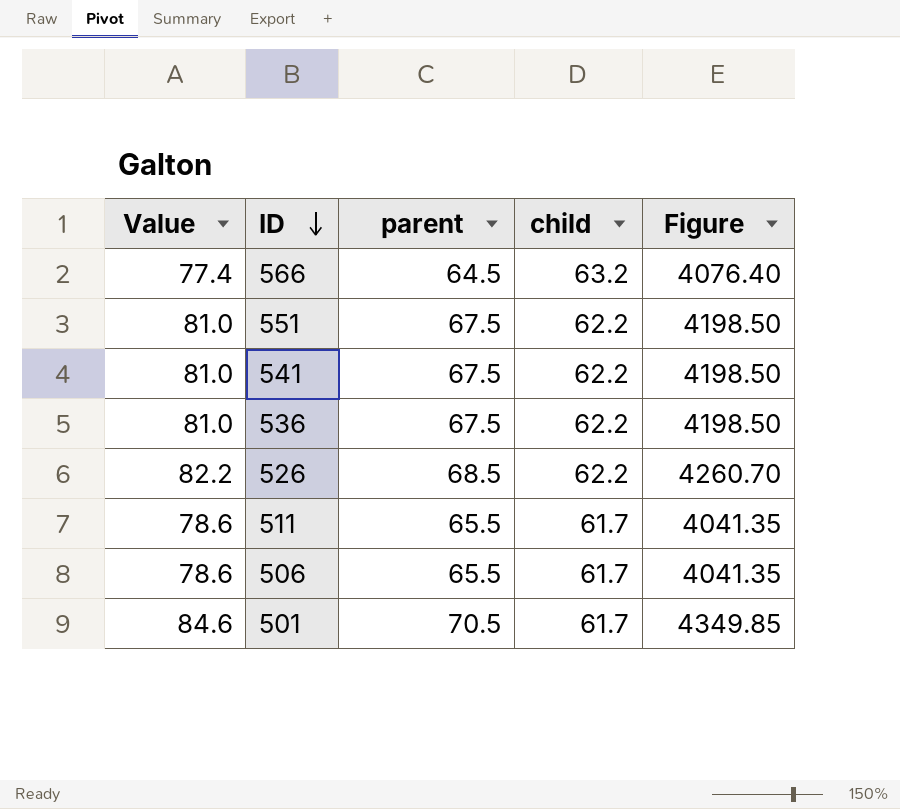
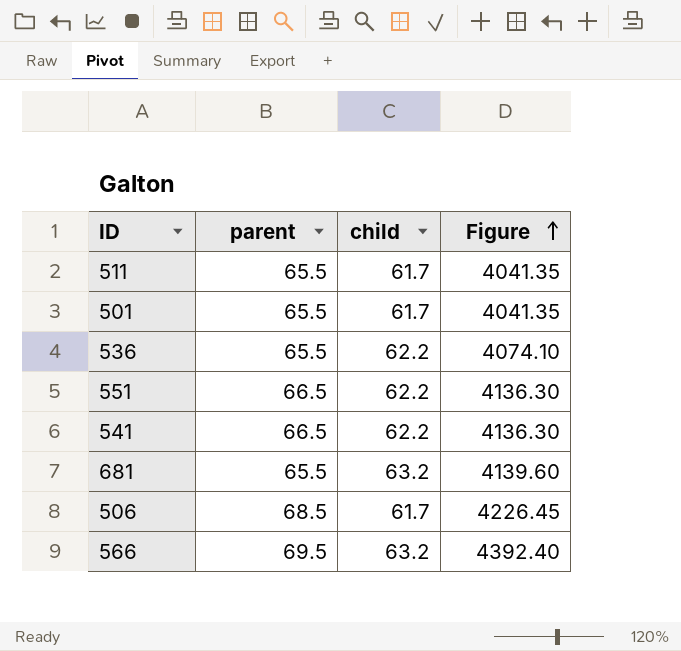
row order: ID descending -> Figure ascending
column Value | formula: [parent] * 1.2 -> none
row 526: 82.2 | 68.5 | 62.2 | 4260.70 -> none
501 | parent: 70.5 -> 65.5
501 | Figure: 4349.85 -> 4041.35
536 | parent: 67.5 -> 65.5
536 | Figure: 4198.50 -> 4074.10
551 | parent: 67.5 -> 66.5
551 | Figure: 4198.50 -> 4136.30
541 | parent: 67.5 -> 66.5
541 | Figure: 4198.50 -> 4136.30
row 681: none -> 65.5 | 63.2 | 4139.60
506 | parent: 65.5 -> 68.5
506 | Figure: 4041.35 -> 4226.45
566 | parent: 64.5 -> 69.5
566 | Figure: 4076.40 -> 4392.40

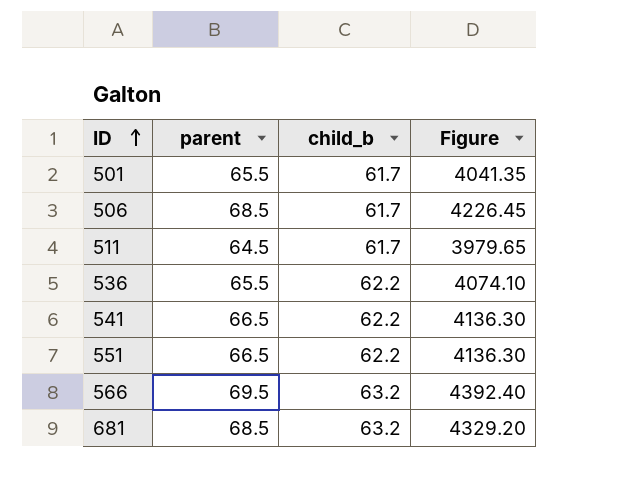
row order: Figure ascending -> ID ascending
column name: child -> child_b
511 | parent: 65.5 -> 64.5
511 | Figure: 4041.35 -> 3979.65
681 | parent: 65.5 -> 68.5
681 | Figure: 4139.60 -> 4329.20

